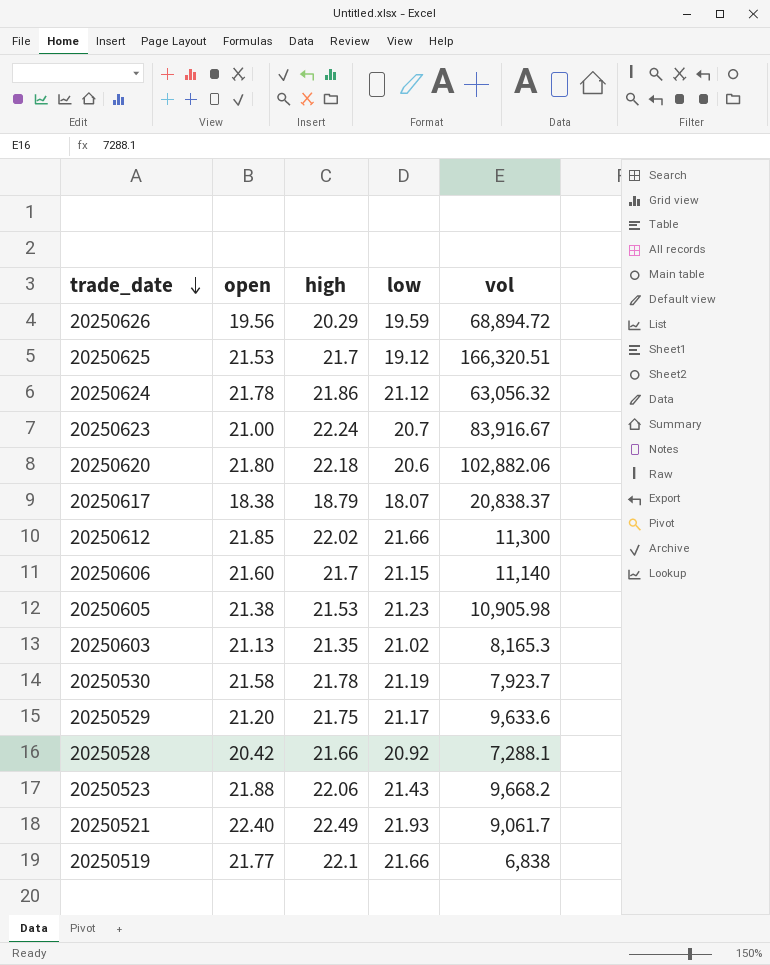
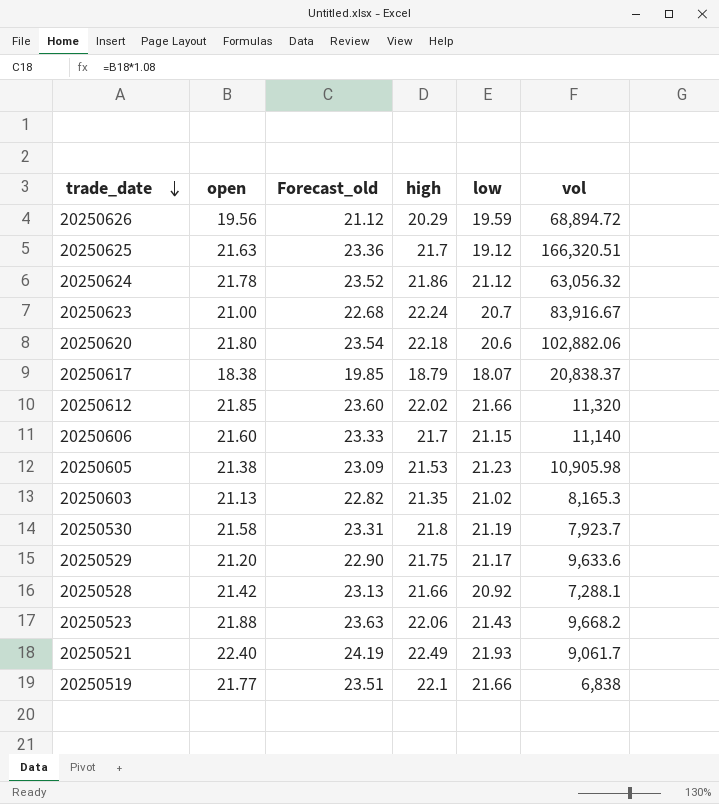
column Forecast_old | formula: none -> [open] * 1.08
20250625 | open: 21.53 -> 21.63
20250612 | vol: 11,300 -> 11,320
20250530 | high: 21.78 -> 21.8
20250528 | open: 20.42 -> 21.42

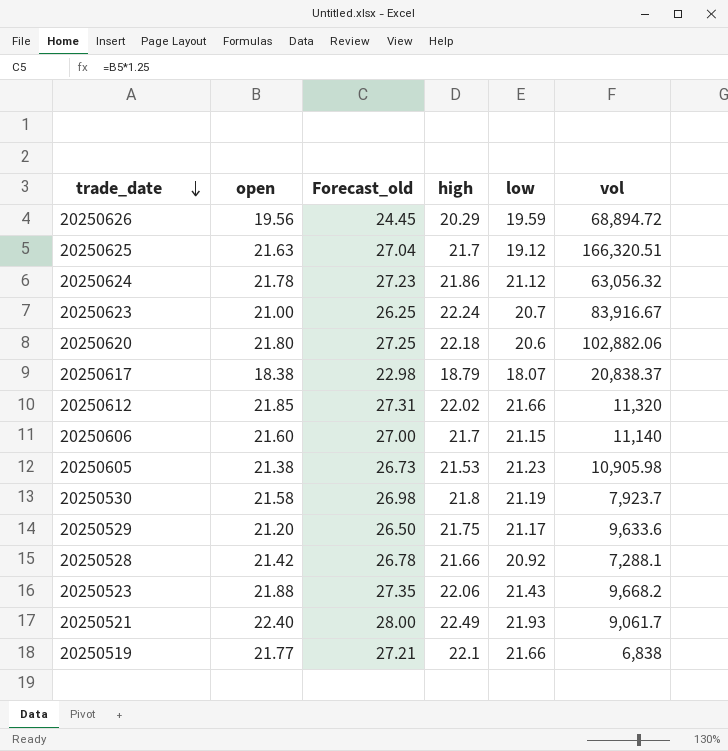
column Forecast_old | formula: [open] * 1.08 -> [open] * 1.25
row 20250603: 21.13 | 22.82 | 21.35 | 21.02 | 8,165.3 -> none

